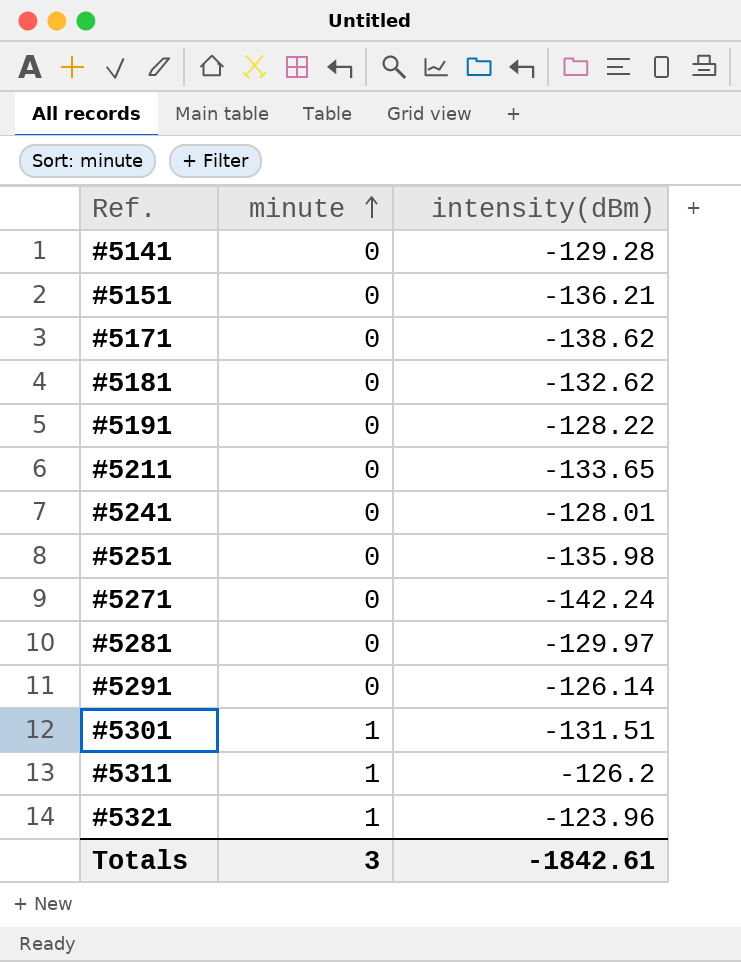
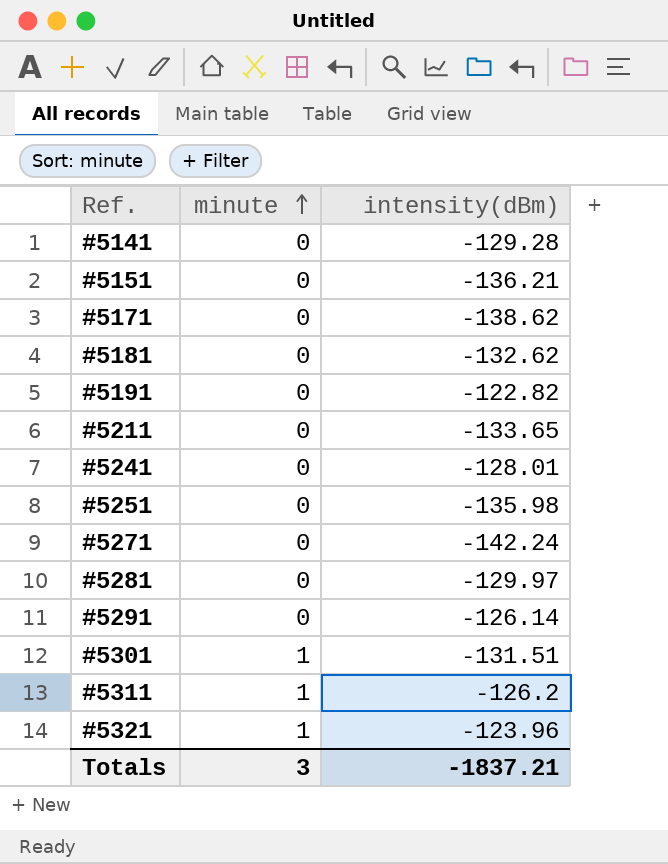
#5191 | intensity(dBm): -128.22 -> -122.82
Totals | intensity(dBm): -1842.61 -> -1837.21

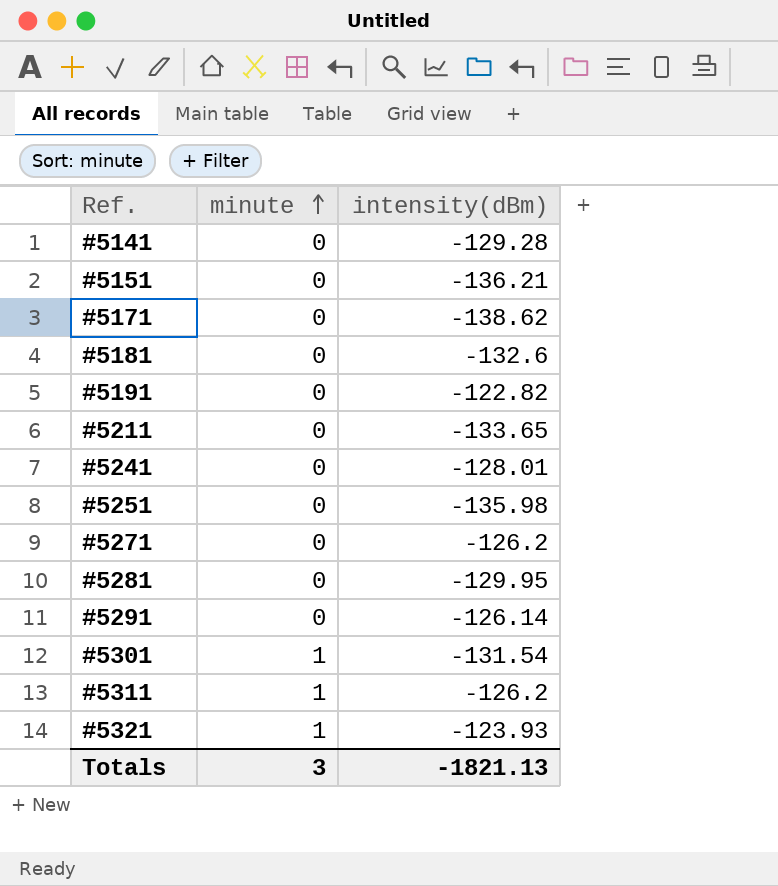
#5181 | intensity(dBm): -132.62 -> -132.6
#5271 | intensity(dBm): -142.24 -> -126.2
#5281 | intensity(dBm): -129.97 -> -129.95
#5301 | intensity(dBm): -131.51 -> -131.54
#5321 | intensity(dBm): -123.96 -> -123.93
Totals | intensity(dBm): -1837.21 -> -1821.13

